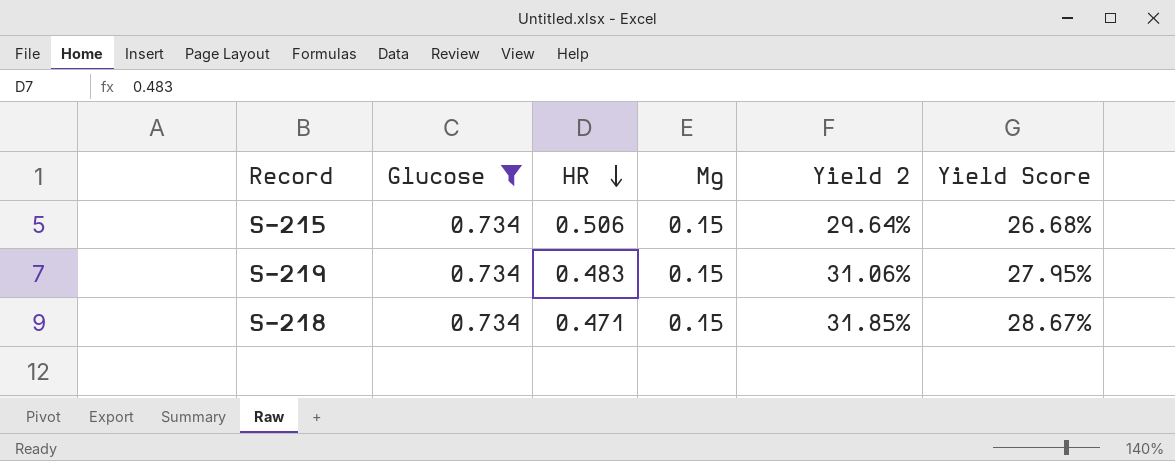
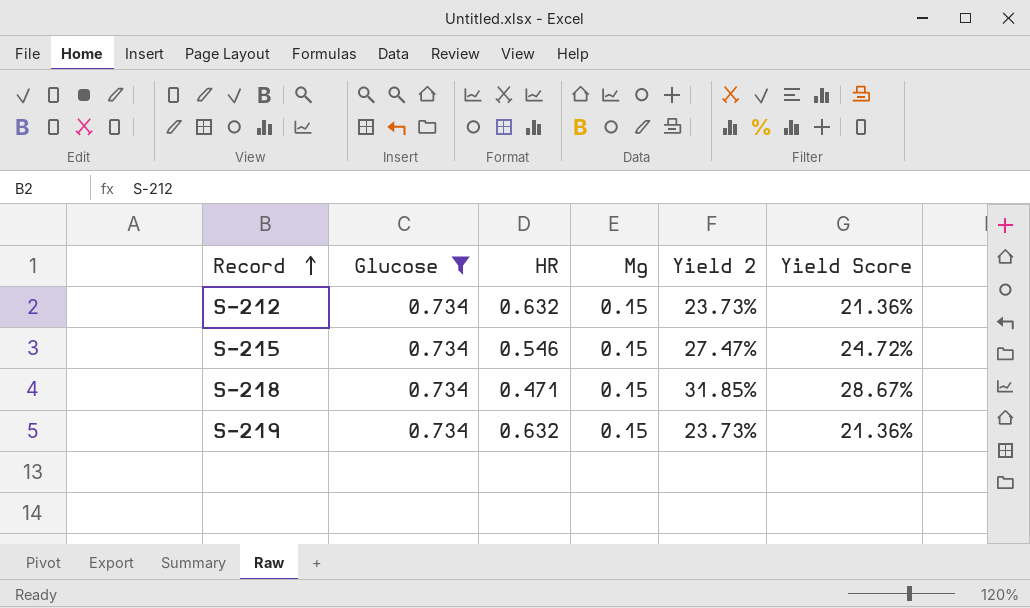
row order: HR descending -> Record ascending
row S-212: none -> 0.734 | 0.632 | 0.15 | 23.73% | 21.36%
S-215 | HR: 0.506 -> 0.546
S-215 | Yield 2: 29.64% -> 27.47%
S-215 | Yield Score: 26.68% -> 24.72%
S-219 | HR: 0.483 -> 0.632
S-219 | Yield 2: 31.06% -> 23.73%
S-219 | Yield Score: 27.95% -> 21.36%

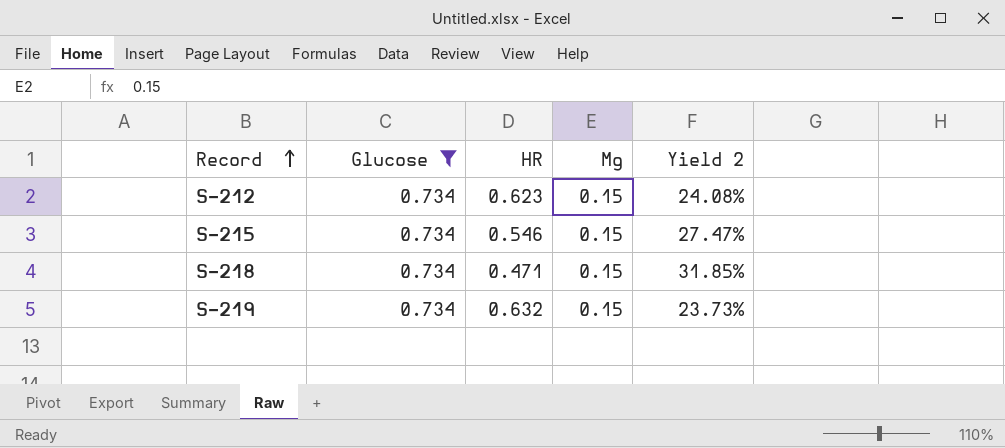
column Yield Score | formula: [Yield 2] * 0.9 -> none
S-212 | HR: 0.632 -> 0.623
S-212 | Yield 2: 23.73% -> 24.08%

